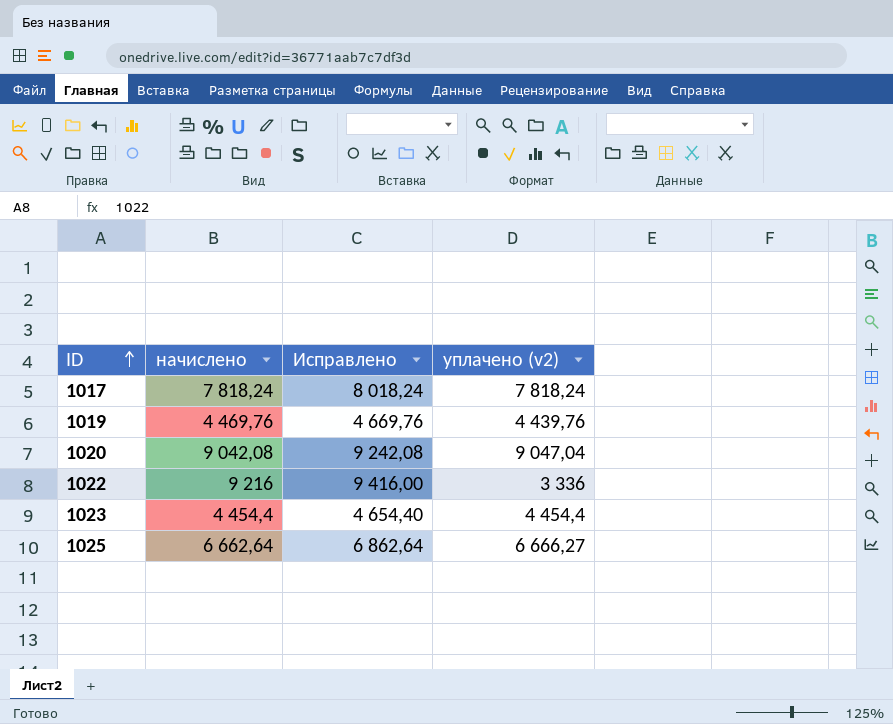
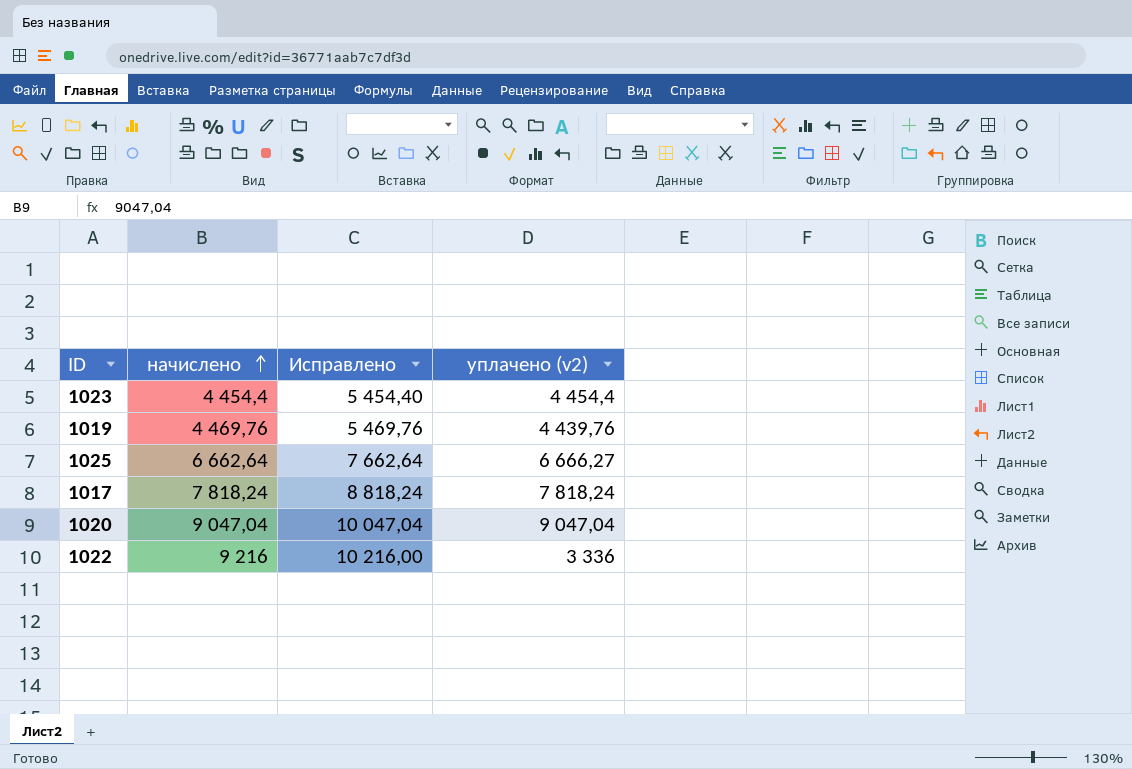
row order: ID ascending -> начислено ascending
column Исправлено | formula: [начислено] + 200 -> [начислено] + 1000
1020 | начислено: 9 042,08 -> 9 047,04

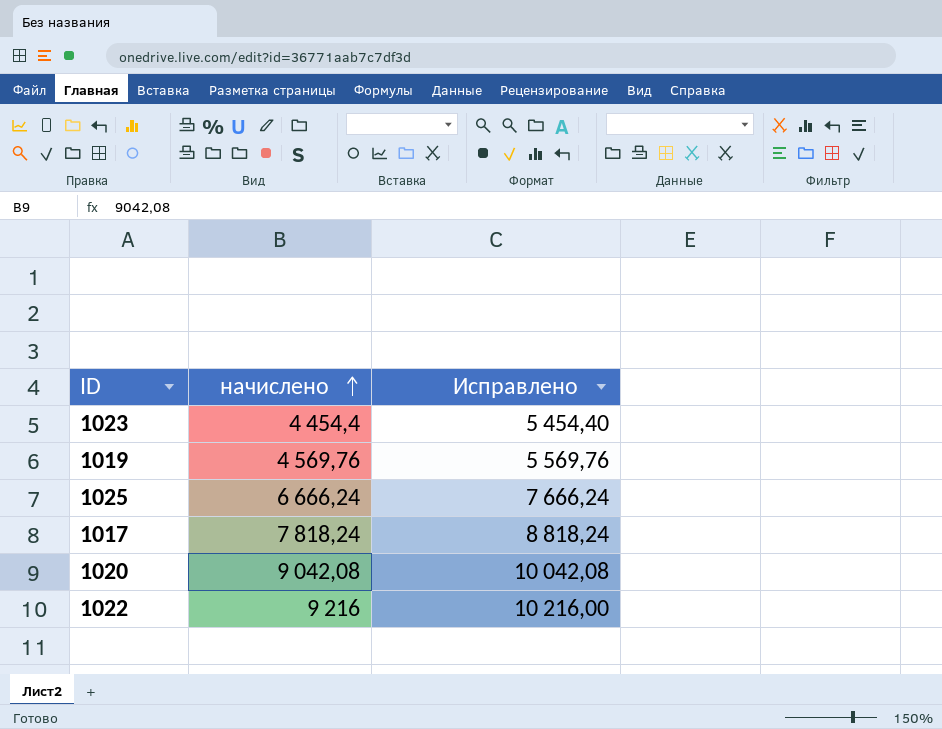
column уплачено (v2) | position: 4 -> none
1019 | начислено: 4 469,76 -> 4 569,76
1019 | Исправлено: 5 469,76 -> 5 569,76
1025 | начислено: 6 662,64 -> 6 666,24
1025 | Исправлено: 7 662,64 -> 7 666,24
1020 | начислено: 9 047,04 -> 9 042,08
1020 | Исправлено: 10 047,04 -> 10 042,08

